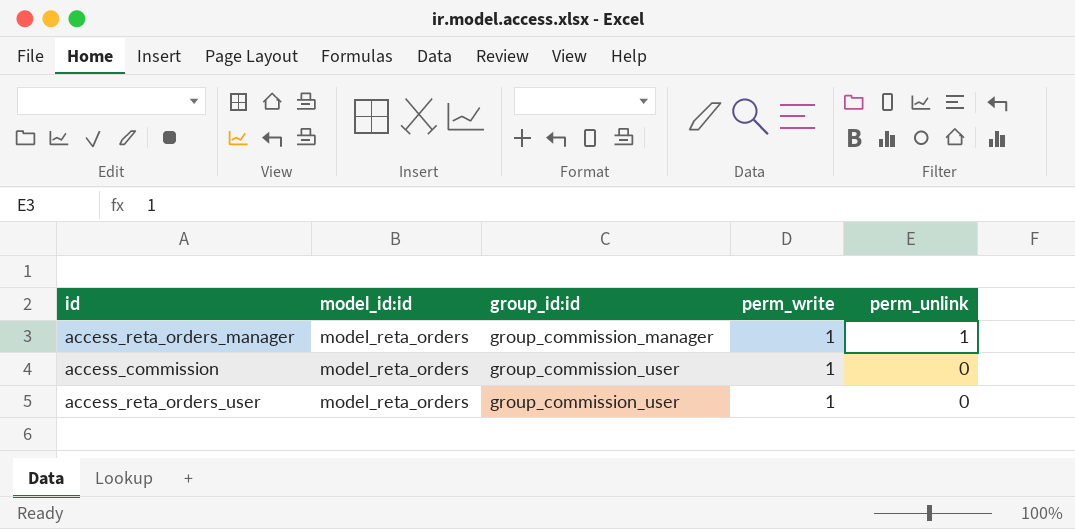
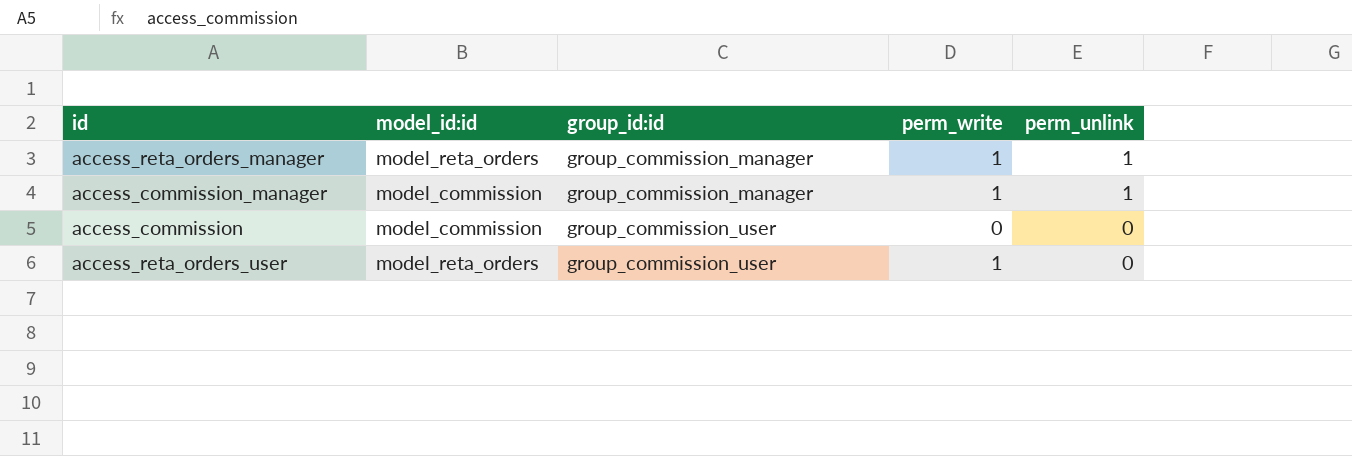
row access_commission_manager: none -> model_commission | group_commission_manager | 1 | 1
access_commission | model_id:id: model_reta_orders -> model_commission
access_commission | perm_write: 1 -> 0

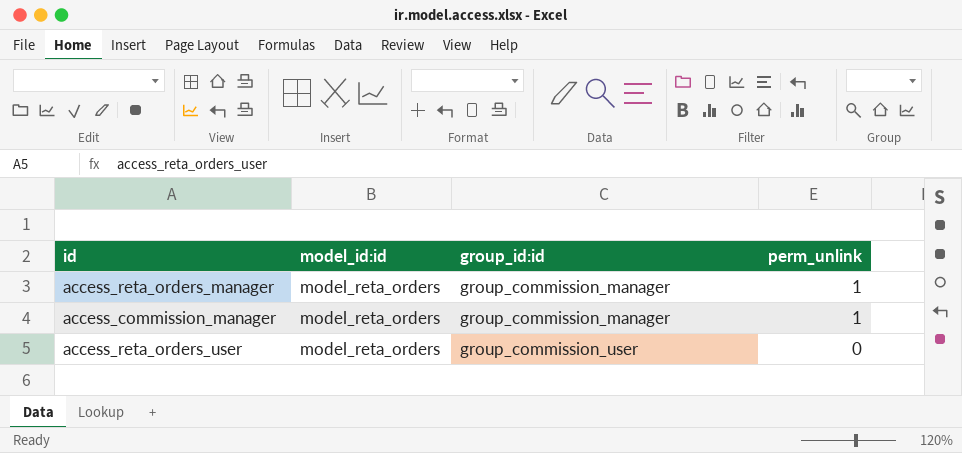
column perm_write | position: 4 -> none
row access_commission: model_commission | group_commission_user | 0 | 0 -> none
access_commission_manager | model_id:id: model_commission -> model_reta_orders

